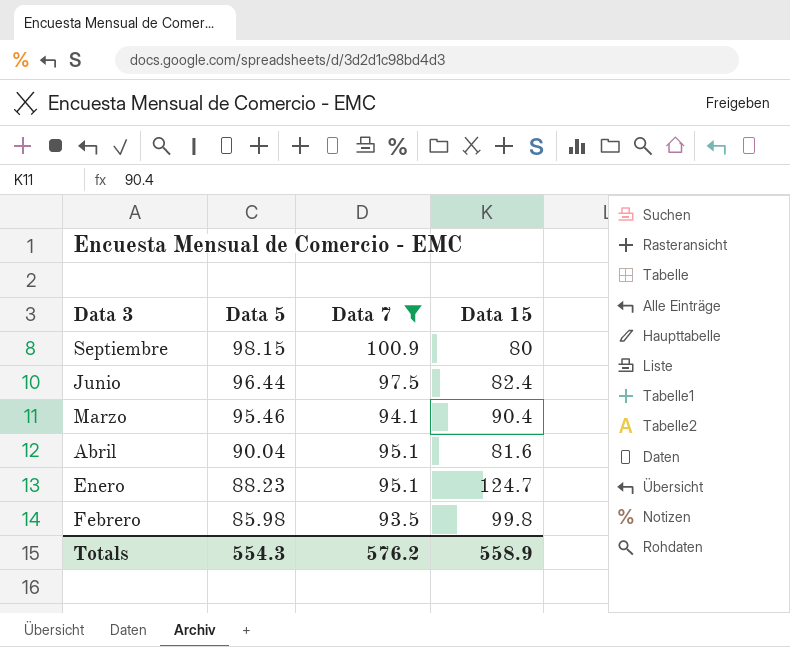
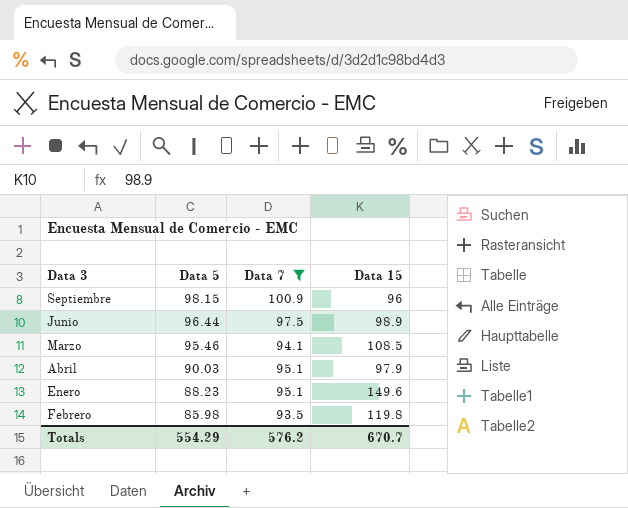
Septiembre | Data 15: 80 -> 96
Junio | Data 15: 82.4 -> 98.9
Marzo | Data 15: 90.4 -> 108.5
Abril | Data 5: 90.04 -> 90.03
Abril | Data 15: 81.6 -> 97.9
Enero | Data 15: 124.7 -> 149.6
Febrero | Data 15: 99.8 -> 119.8
Totals | Data 5: 554.3 -> 554.29
Totals | Data 15: 558.9 -> 670.7

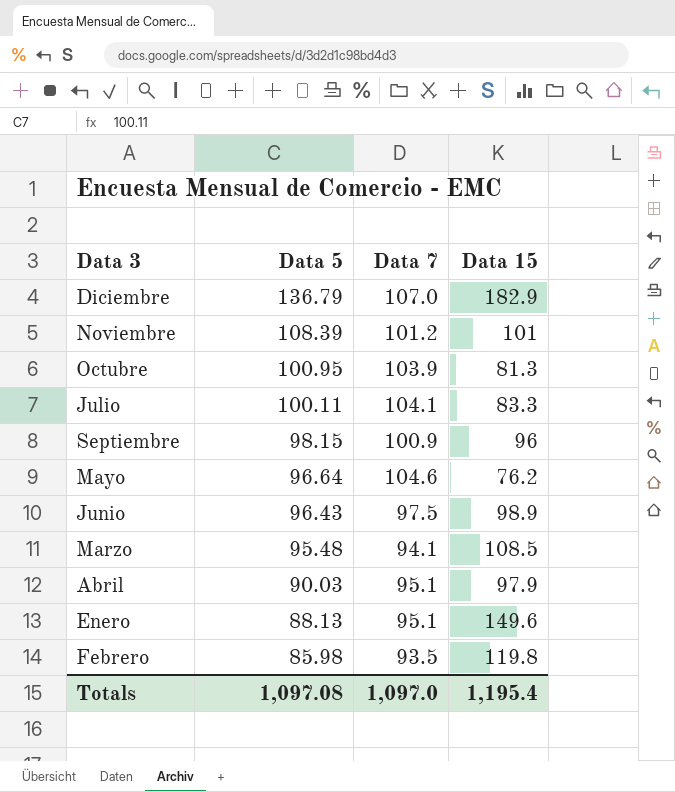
filter: Data 7 <= 100.9 -> none
Junio | Data 5: 96.44 -> 96.43
Marzo | Data 5: 95.46 -> 95.48
Enero | Data 5: 88.23 -> 88.13
Totals | Data 5: 554.29 -> 1,097.08
Totals | Data 7: 576.2 -> 1,097.0
Totals | Data 15: 670.7 -> 1,195.4

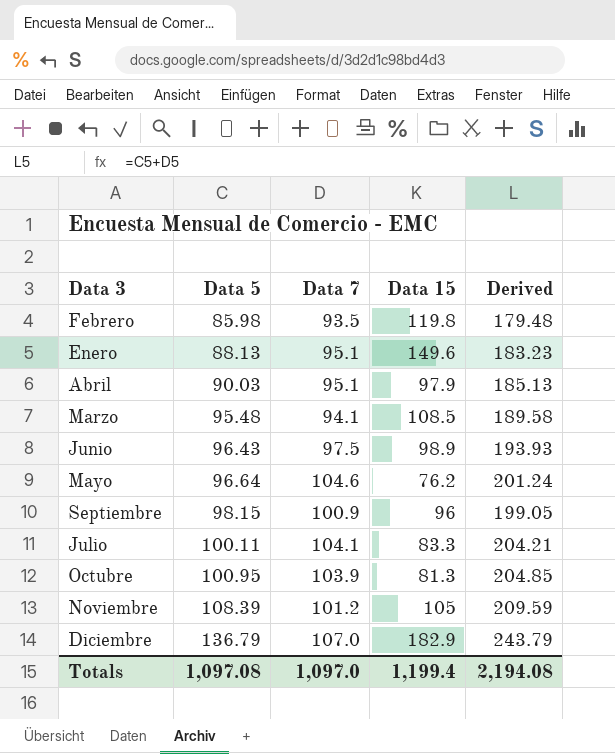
row order: Data 5 descending -> Data 5 ascending
column Derived | formula: none -> [Data 5] + [Data 7]
Noviembre | Data 15: 101 -> 105
Totals | Data 15: 1,195.4 -> 1,199.4

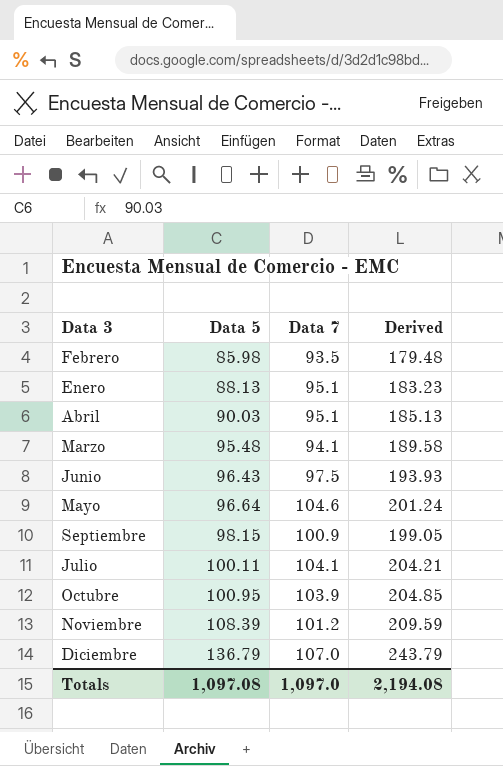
column Data 15 | position: 4 -> none

